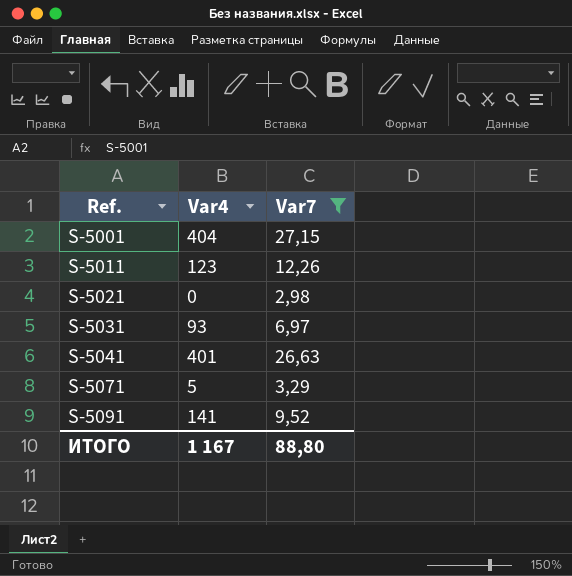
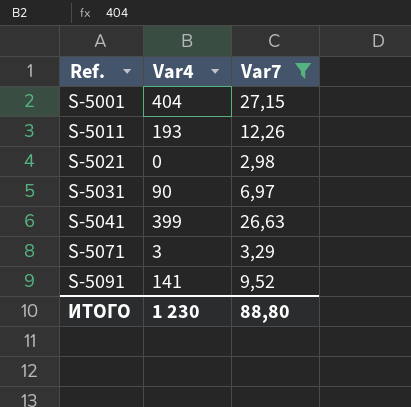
S-5011 | Var4: 123 -> 193
S-5031 | Var4: 93 -> 90
S-5041 | Var4: 401 -> 399
S-5071 | Var4: 5 -> 3
ИТОГО | Var4: 1 167 -> 1 230

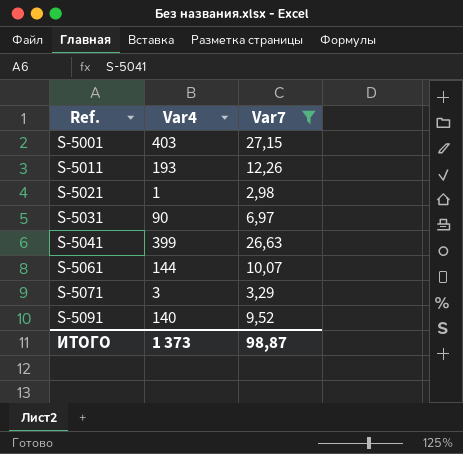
S-5001 | Var4: 404 -> 403
S-5021 | Var4: 0 -> 1
row S-5061: none -> 144 | 10,07
S-5091 | Var4: 141 -> 140
ИТОГО | Var4: 1 230 -> 1 373
ИТОГО | Var7: 88,80 -> 98,87

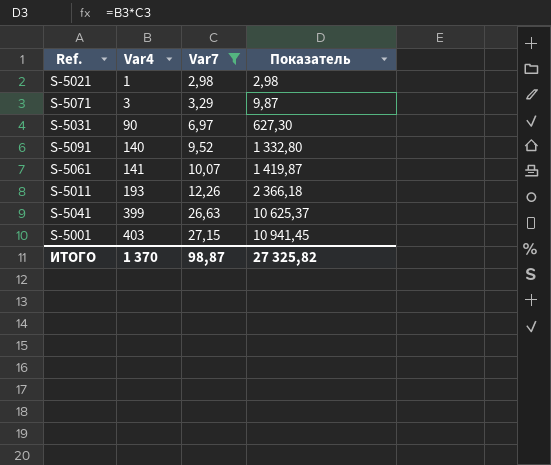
row order: Ref. ascending -> Var4 ascending
column Показатель | formula: none -> [Var4] * [Var7]
S-5061 | Var4: 144 -> 141
ИТОГО | Var4: 1 373 -> 1 370

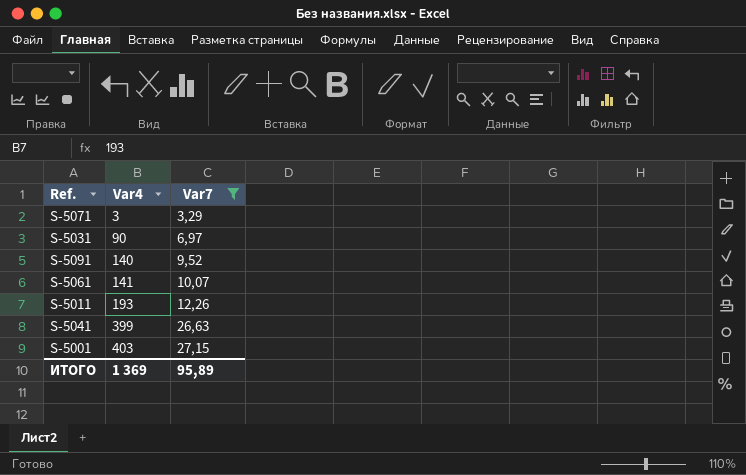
column Показатель | formula: [Var4] * [Var7] -> none
row S-5021: 1 | 2,98 | 2,98 -> none
ИТОГО | Var4: 1 370 -> 1 369
ИТОГО | Var7: 98,87 -> 95,89

